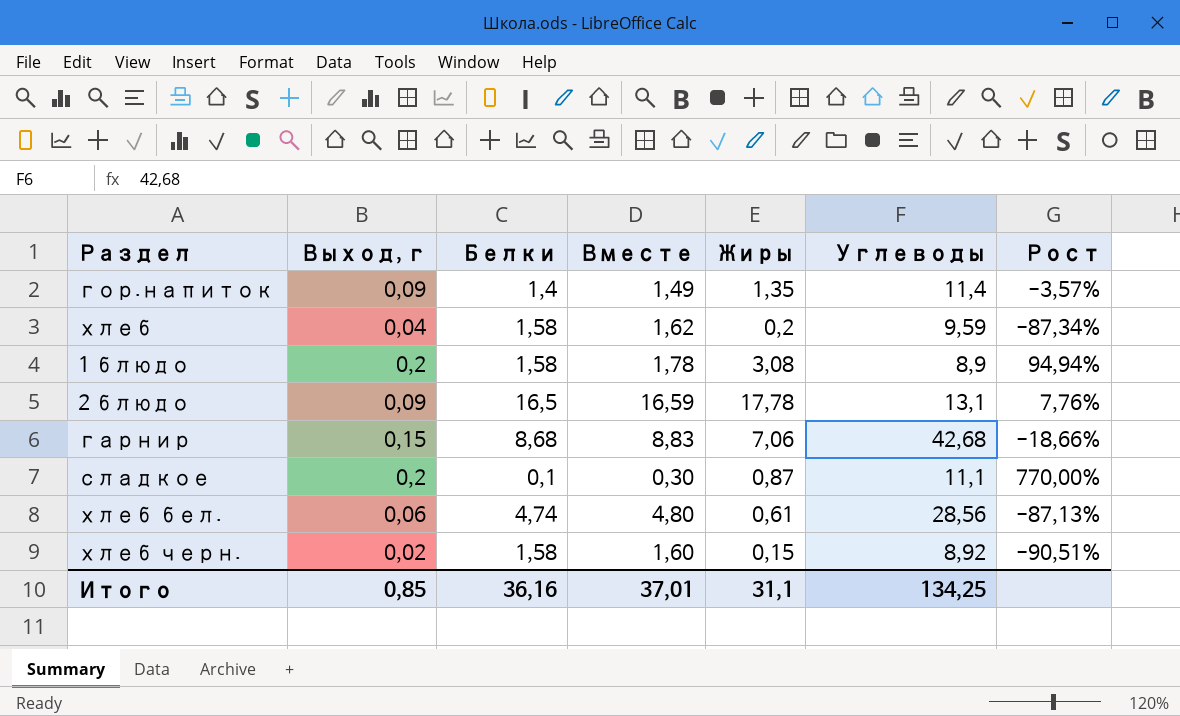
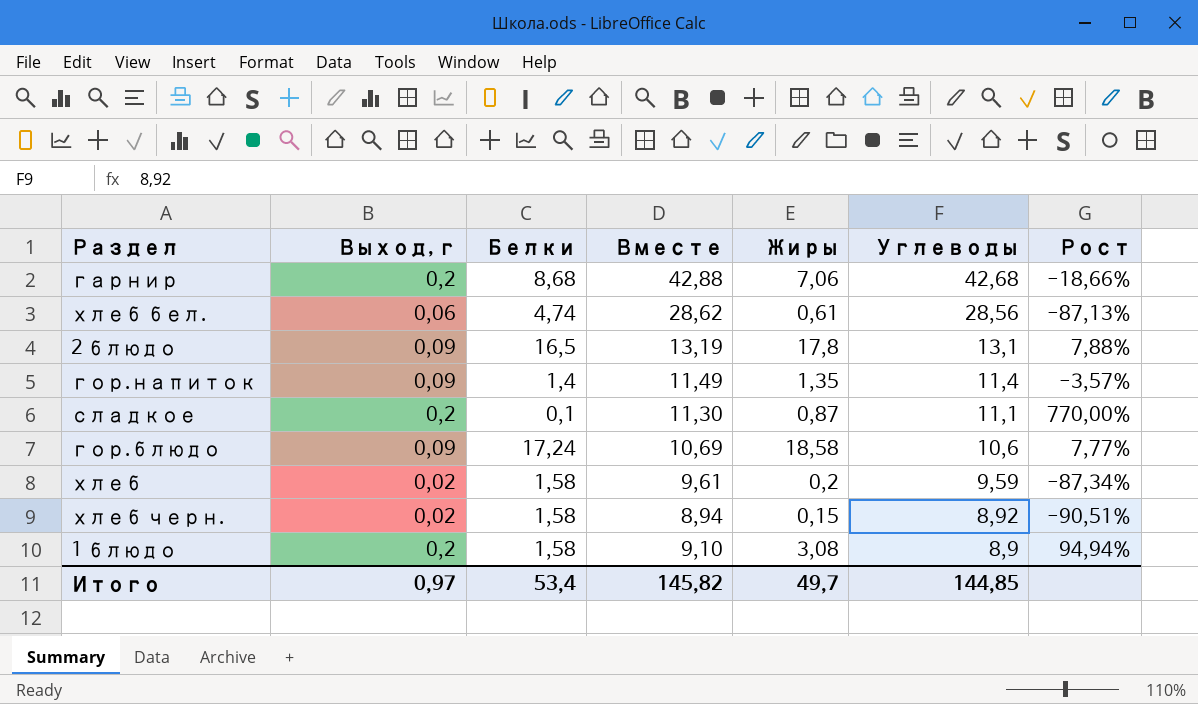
row order: none -> Углеводы descending
column Вместе | formula: [Выход, г] + [Белки] -> [Выход, г] + [Углеводы]
гарнир | Выход, г: 0,15 -> 0,2
2 блюдо | Жиры: 17,78 -> 17,8
2 блюдо | Рост: 7,76% -> 7,88%
row гор.блюдо: none -> 0,09 | 17,24 | 10,69 | 18,58 | 10,6 | 7,77%
хлеб | Выход, г: 0,04 -> 0,02
Итого | Выход, г: 0,85 -> 0,97
Итого | Белки: 36,16 -> 53,4
Итого | Вместе: 37,01 -> 145,82
Итого | Жиры: 31,1 -> 49,7
Итого | Углеводы: 134,25 -> 144,85

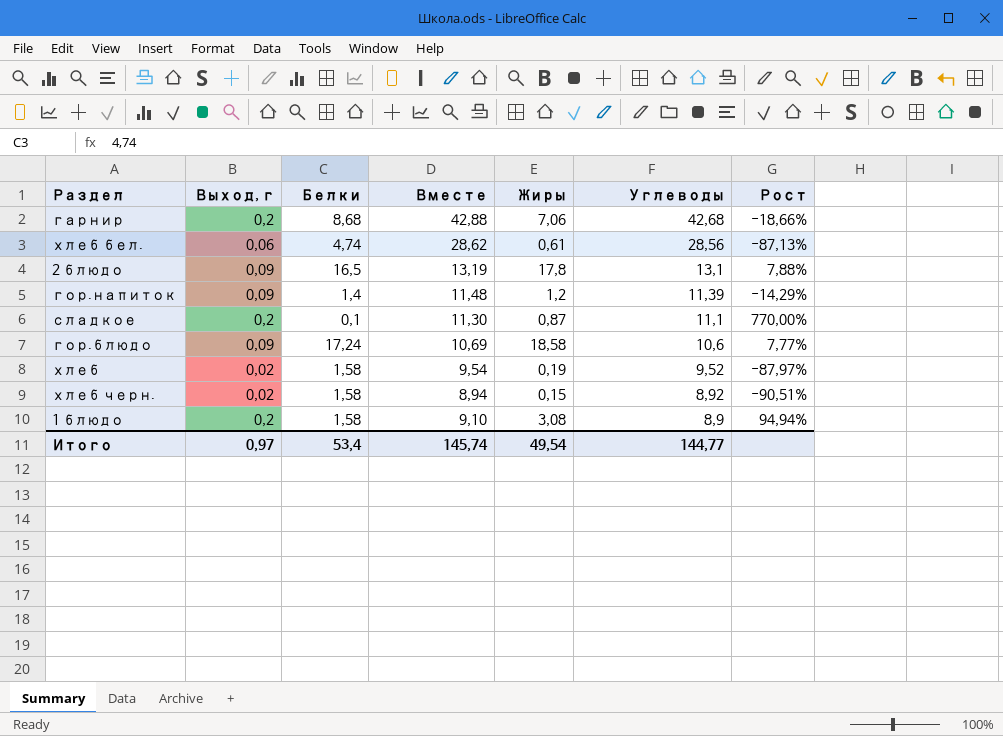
гор.напиток | Вместе: 11,49 -> 11,48
гор.напиток | Жиры: 1,35 -> 1,2
гор.напиток | Углеводы: 11,4 -> 11,39
гор.напиток | Рост: -3,57% -> -14,29%
хлеб | Вместе: 9,61 -> 9,54
хлеб | Жиры: 0,2 -> 0,19
хлеб | Углеводы: 9,59 -> 9,52
хлеб | Рост: -87,34% -> -87,97%
Итого | Вместе: 145,82 -> 145,74
Итого | Жиры: 49,7 -> 49,54
Итого | Углеводы: 144,85 -> 144,77

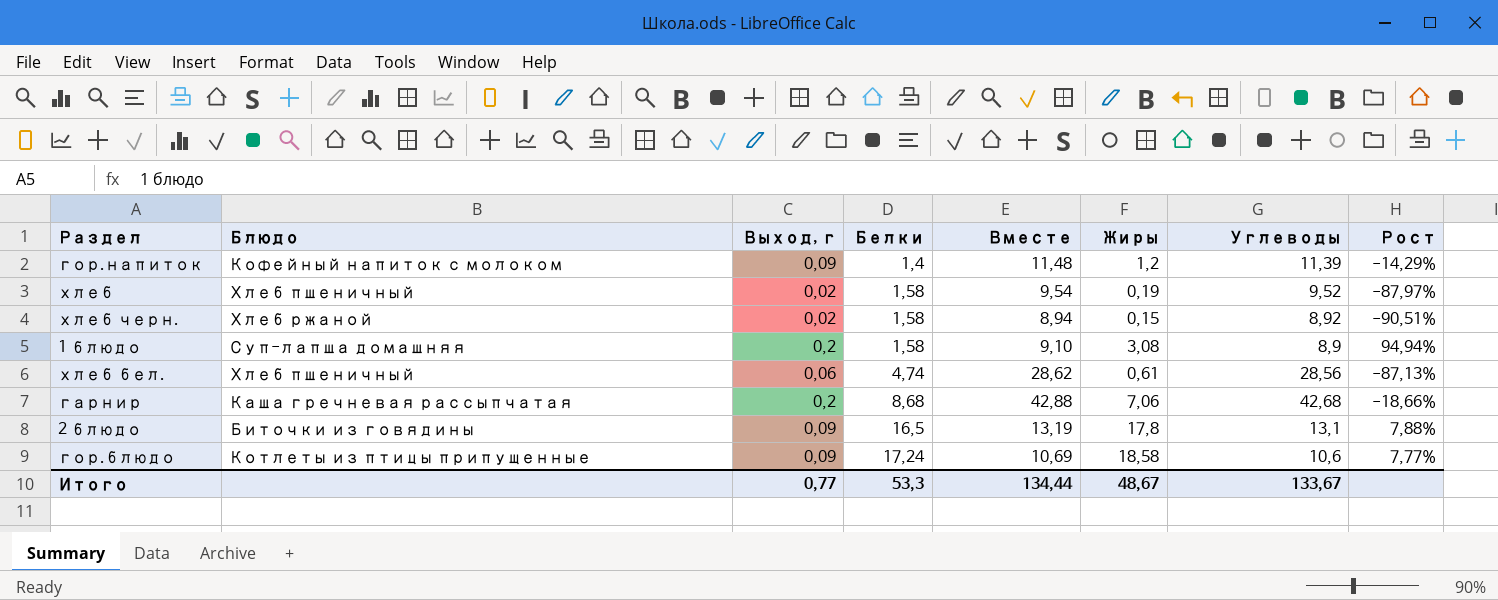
row order: Углеводы descending -> Белки ascending
column Блюдо | position: none -> 2
row сладкое: 0,2 | 0,1 | 11,30 | 0,87 | 11,1 | 770,00% -> none
Итого | Выход, г: 0,97 -> 0,77
Итого | Белки: 53,4 -> 53,3
Итого | Вместе: 145,74 -> 134,44
Итого | Жиры: 49,54 -> 48,67
Итого | Углеводы: 144,77 -> 133,67

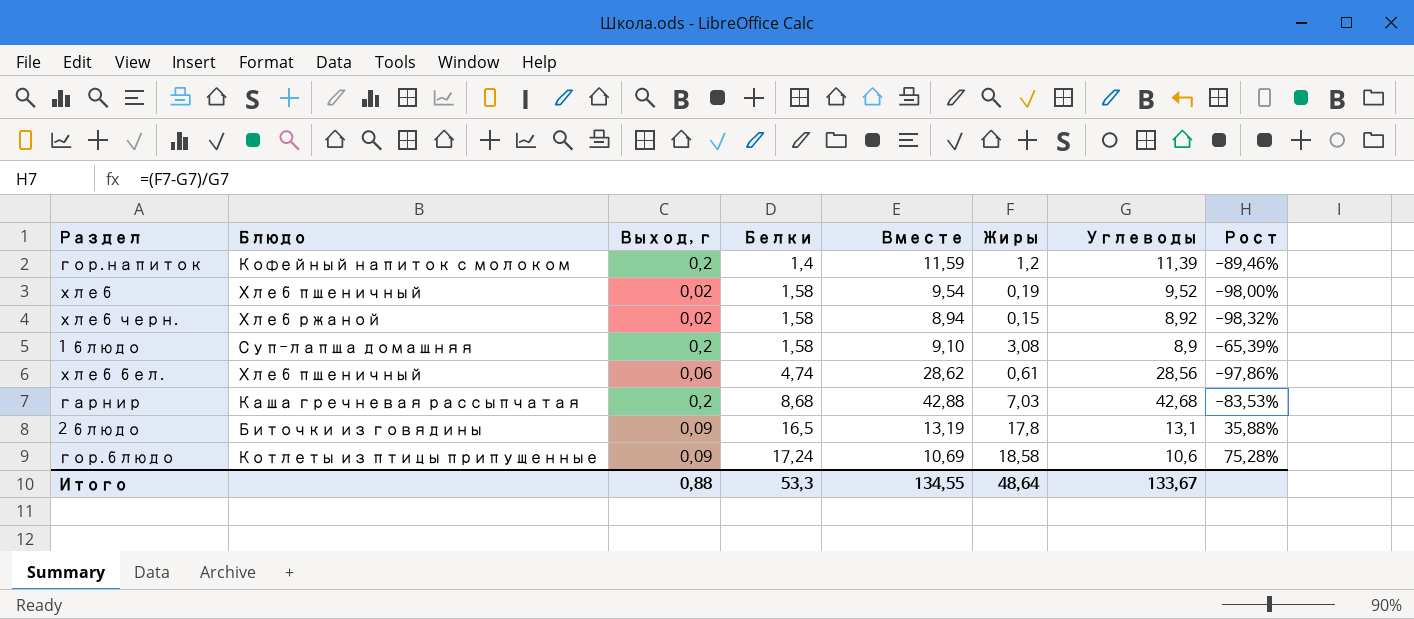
column Рост | formula: ([Жиры] - [Белки]) / [Белки] -> ([Жиры] - [Углеводы]) / [Углеводы]
гор.напиток | Выход, г: 0,09 -> 0,2
гор.напиток | Вместе: 11,48 -> 11,59
гарнир | Жиры: 7,06 -> 7,03
Итого | Выход, г: 0,77 -> 0,88
Итого | Вместе: 134,44 -> 134,55
Итого | Жиры: 48,67 -> 48,64

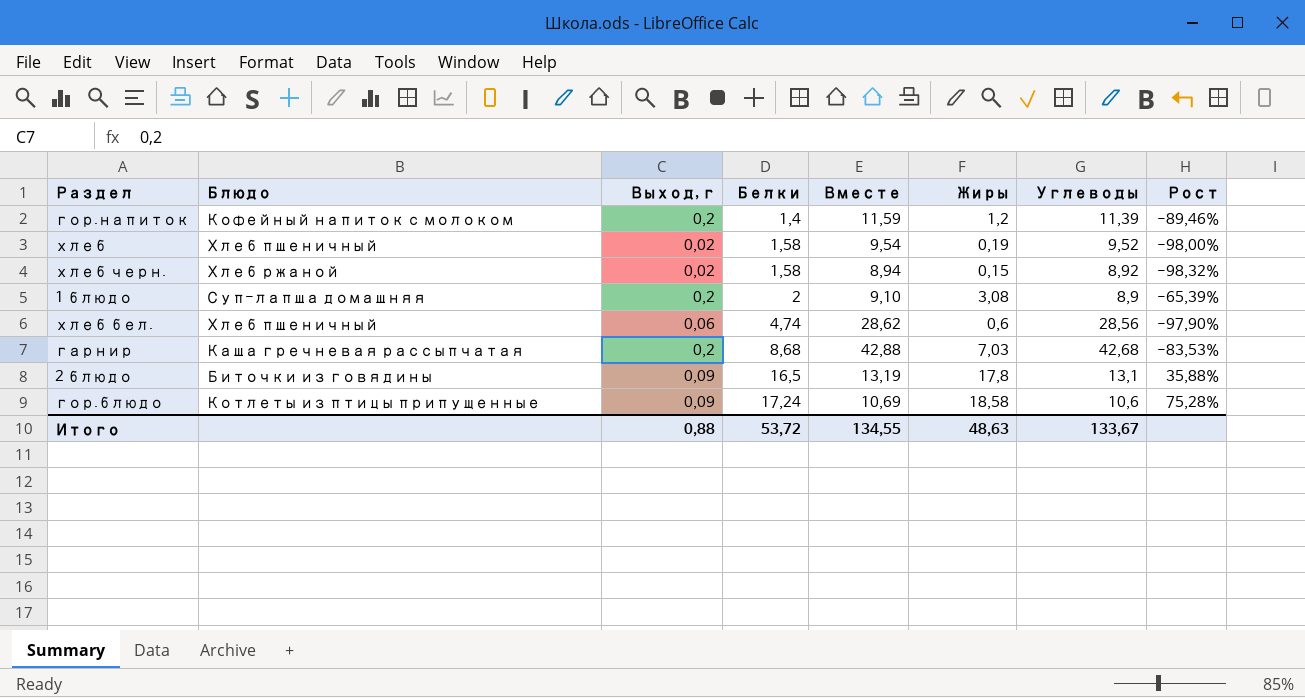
1 блюдо | Белки: 1,58 -> 2
хлеб бел. | Жиры: 0,61 -> 0,6
хлеб бел. | Рост: -97,86% -> -97,90%
Итого | Белки: 53,3 -> 53,72
Итого | Жиры: 48,64 -> 48,63

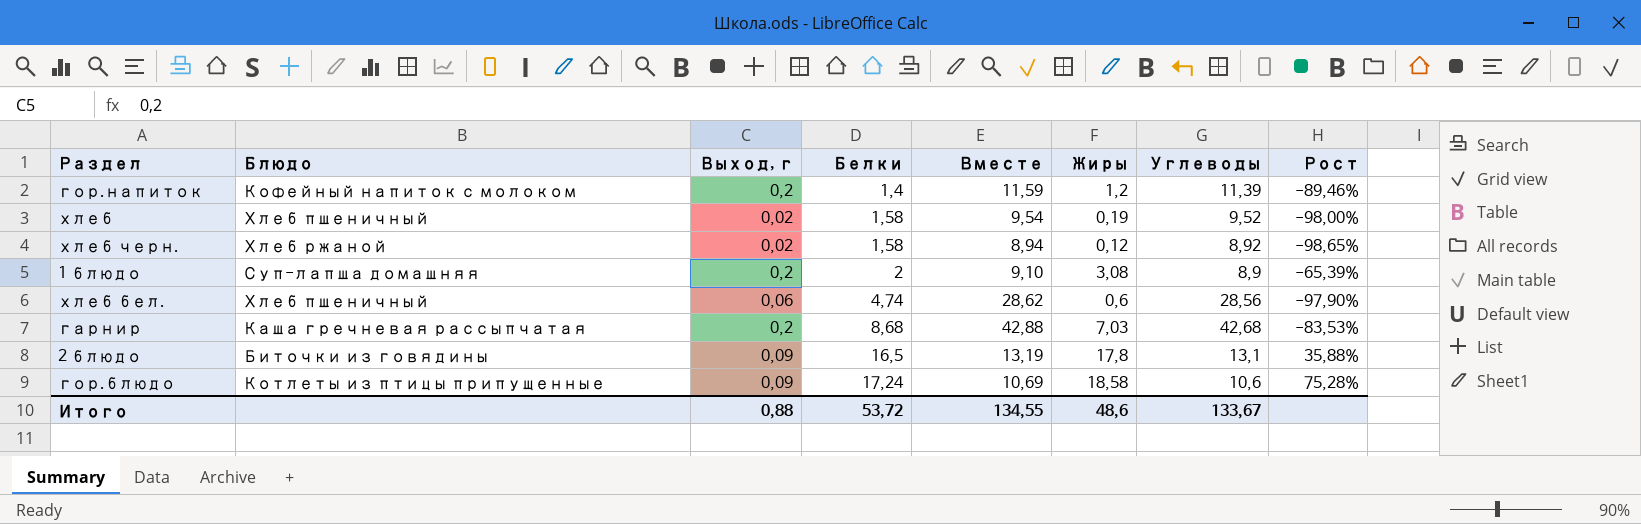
хлеб черн. | Жиры: 0,15 -> 0,12
хлеб черн. | Рост: -98,32% -> -98,65%
Итого | Жиры: 48,63 -> 48,6

